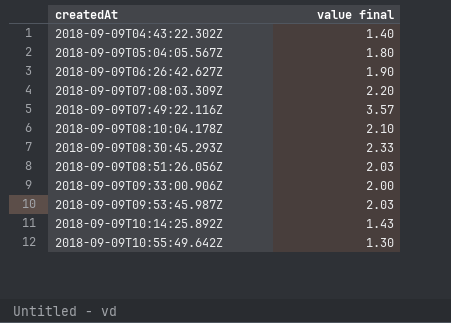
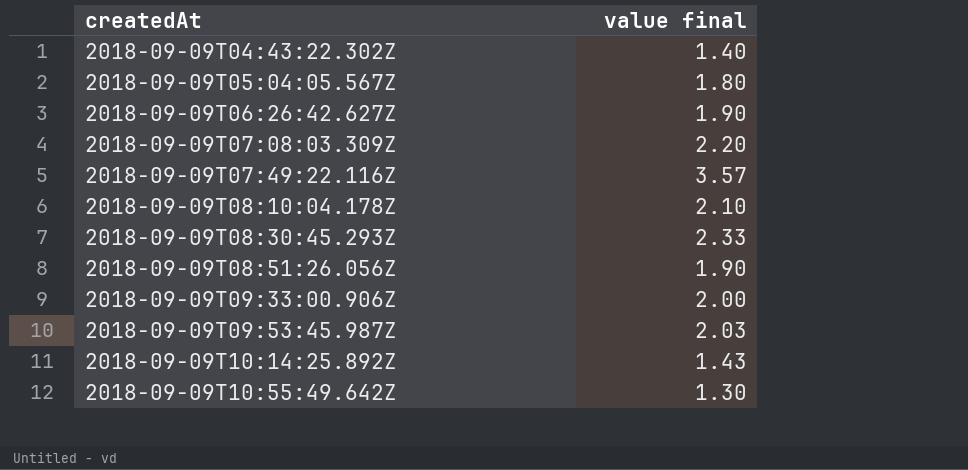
2018-09-09T08:51:26.056Z | value final: 2.03 -> 1.90

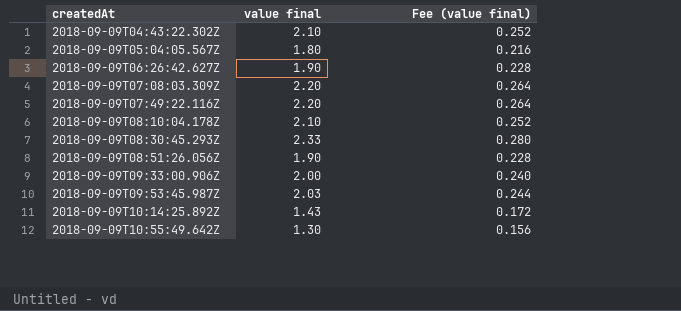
column Fee (value final) | formula: none -> [value final] * 0.12
2018-09-09T04:43:22.302Z | value final: 1.40 -> 2.10
2018-09-09T07:49:22.116Z | value final: 3.57 -> 2.20

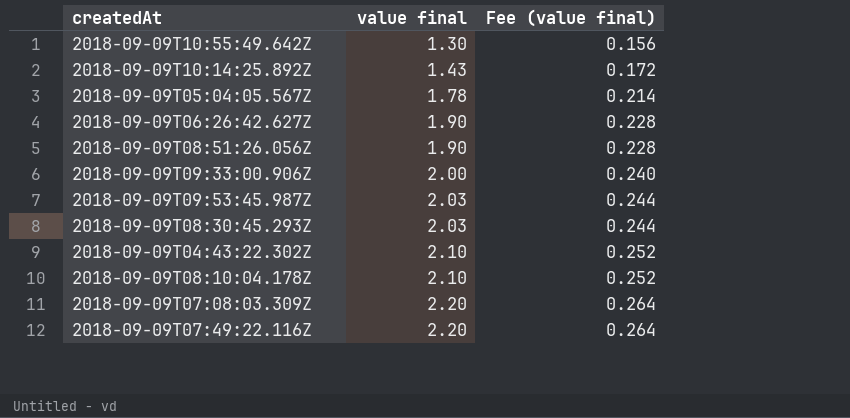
row order: createdAt ascending -> value final ascending
2018-09-09T05:04:05.567Z | value final: 1.80 -> 1.78
2018-09-09T05:04:05.567Z | Fee (value final): 0.216 -> 0.214
2018-09-09T08:30:45.293Z | value final: 2.33 -> 2.03
2018-09-09T08:30:45.293Z | Fee (value final): 0.280 -> 0.244

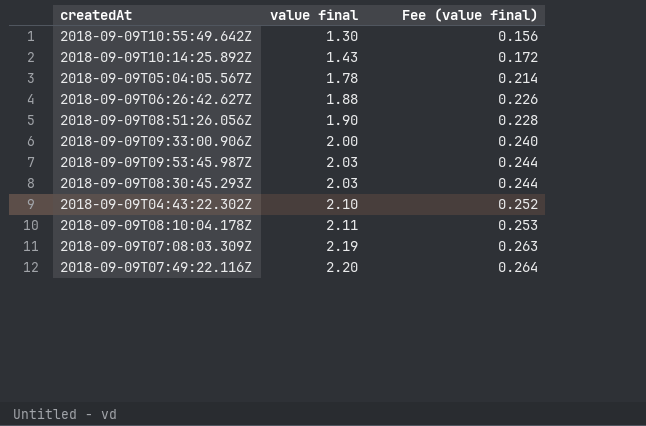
2018-09-09T06:26:42.627Z | value final: 1.90 -> 1.88
2018-09-09T06:26:42.627Z | Fee (value final): 0.228 -> 0.226
2018-09-09T08:10:04.178Z | value final: 2.10 -> 2.11
2018-09-09T08:10:04.178Z | Fee (value final): 0.252 -> 0.253
2018-09-09T07:08:03.309Z | value final: 2.20 -> 2.19
2018-09-09T07:08:03.309Z | Fee (value final): 0.264 -> 0.263

